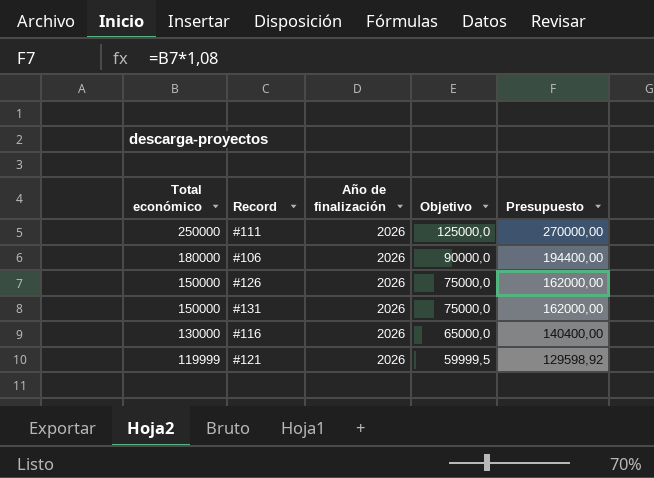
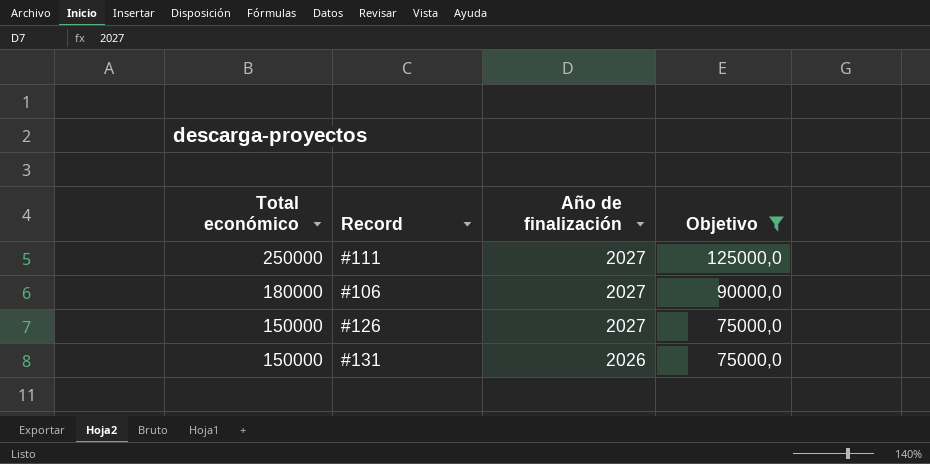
filter: none -> Objetivo >= 75000,0
column Presupuesto | formula: [Total económico] * 1,08 -> none
#111 | Año de finalización: 2026 -> 2027
#106 | Año de finalización: 2026 -> 2027
#126 | Año de finalización: 2026 -> 2027

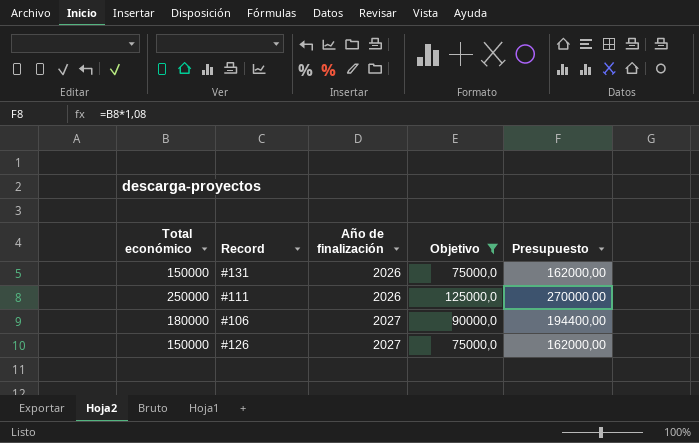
row order: Total económico descending -> Año de finalización ascending
column Presupuesto | formula: none -> [Total económico] * 1,08
#111 | Año de finalización: 2027 -> 2026

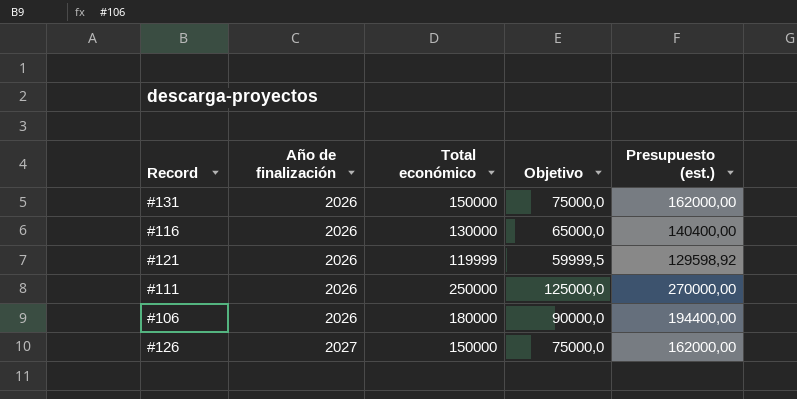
filter: Objetivo >= 75000,0 -> none
column Total económico | position: 1 -> 3
column name: Presupuesto -> Presupuesto (est.)
#106 | Año de finalización: 2027 -> 2026

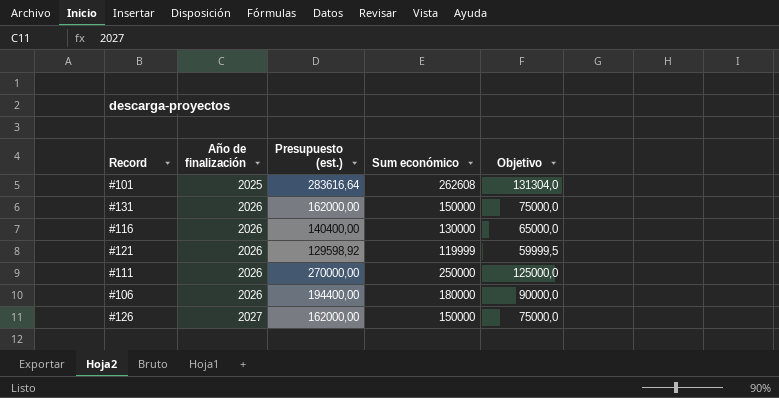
column Presupuesto (est.) | position: 5 -> 3
column name: Total económico -> Sum económico
row #101: none -> 2025 | 283616,64 | 262608 | 131304,0

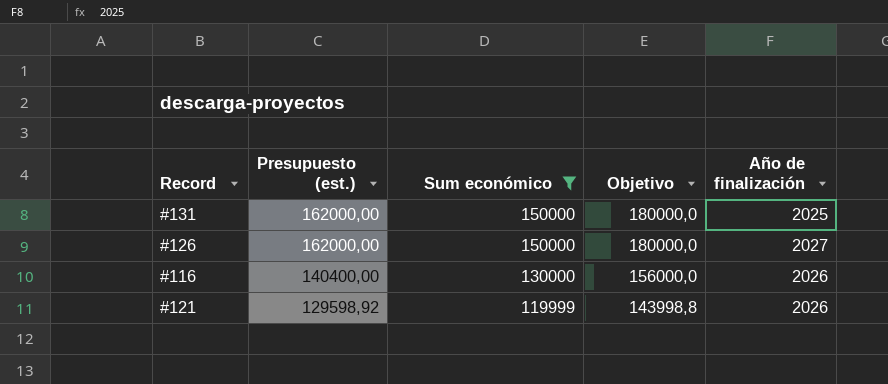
filter: none -> Sum económico <= 150000
row order: Año de finalización ascending -> Presupuesto (est.) descending
column Objetivo | formula: [Sum económico] * 0,5 -> [Sum económico] * 1,2
column Año de finalización | position: 2 -> 5
#131 | Año de finalización: 2026 -> 2025

